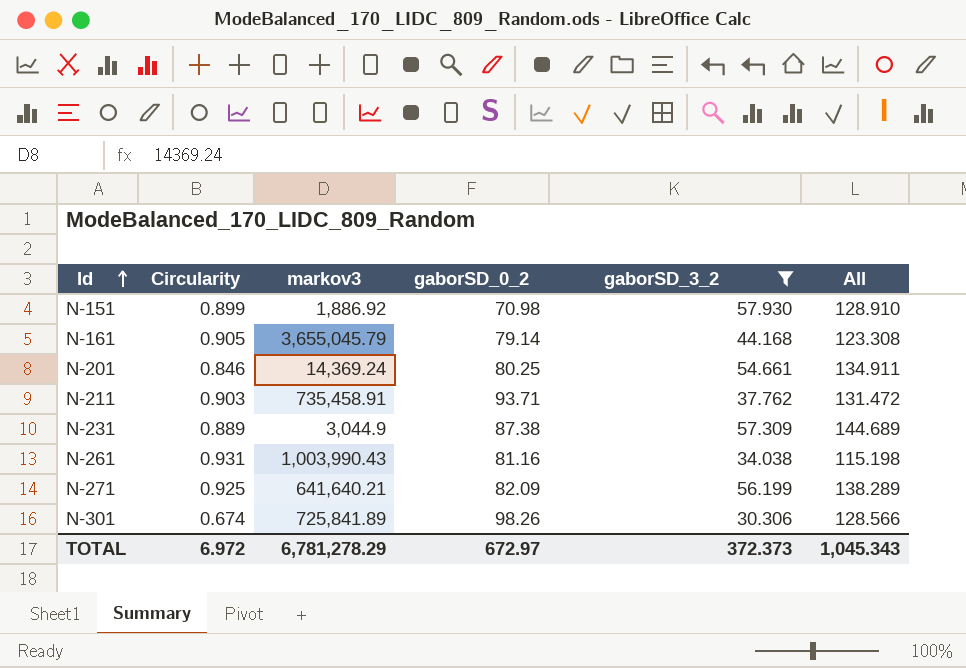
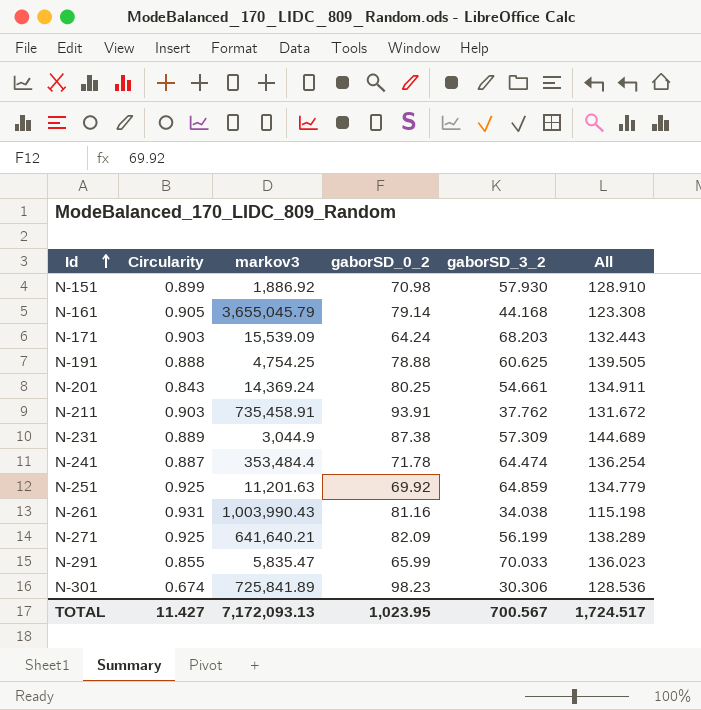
filter: gaborSD_3_2 <= 57.930 -> none
N-201 | Circularity: 0.846 -> 0.843
N-211 | gaborSD_0_2: 93.71 -> 93.91
N-211 | All: 131.472 -> 131.672
N-301 | gaborSD_0_2: 98.26 -> 98.23
N-301 | All: 128.566 -> 128.536
TOTAL | Circularity: 6.972 -> 11.427
TOTAL | markov3: 6,781,278.29 -> 7,172,093.13
TOTAL | gaborSD_0_2: 672.97 -> 1,023.95
TOTAL | gaborSD_3_2: 372.373 -> 700.567
TOTAL | All: 1,045.343 -> 1,724.517

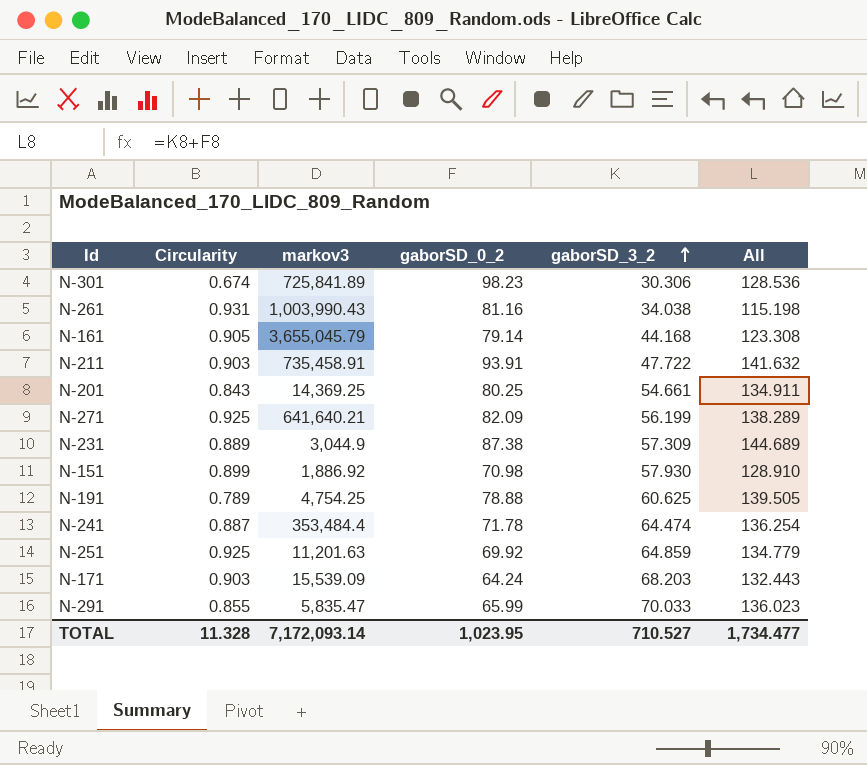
row order: Id ascending -> gaborSD_3_2 ascending
N-211 | gaborSD_3_2: 37.762 -> 47.722
N-211 | All: 131.672 -> 141.632
N-201 | markov3: 14,369.24 -> 14,369.25
N-191 | Circularity: 0.888 -> 0.789
TOTAL | Circularity: 11.427 -> 11.328
TOTAL | markov3: 7,172,093.13 -> 7,172,093.14
TOTAL | gaborSD_3_2: 700.567 -> 710.527
TOTAL | All: 1,724.517 -> 1,734.477

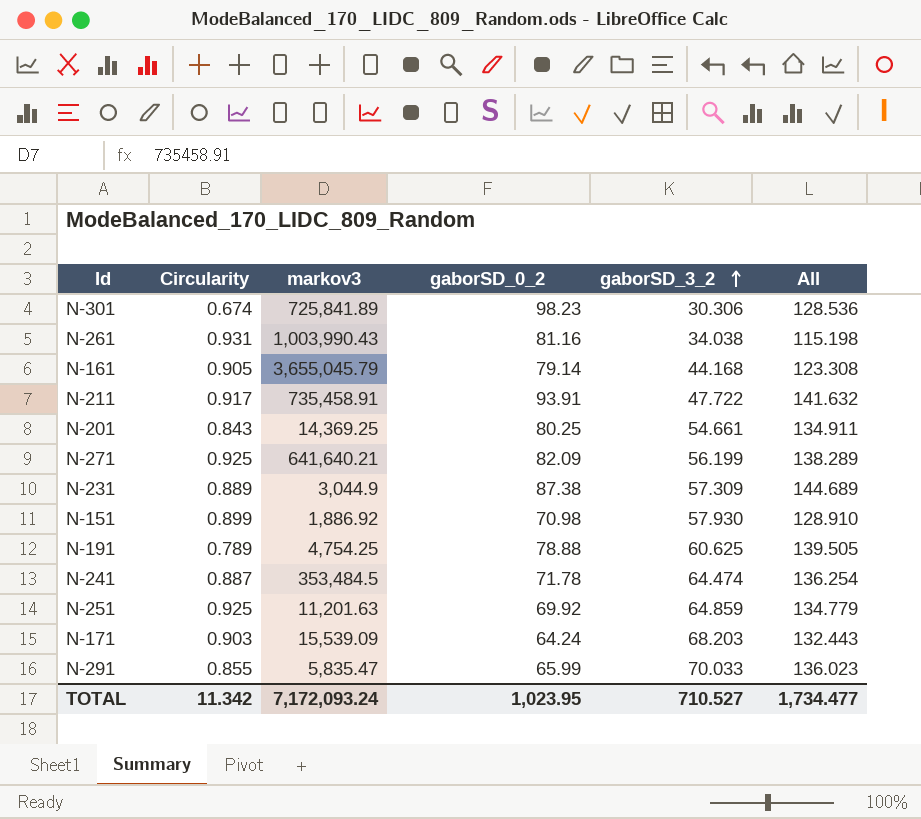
N-211 | Circularity: 0.903 -> 0.917
N-241 | markov3: 353,484.4 -> 353,484.5
TOTAL | Circularity: 11.328 -> 11.342
TOTAL | markov3: 7,172,093.14 -> 7,172,093.24

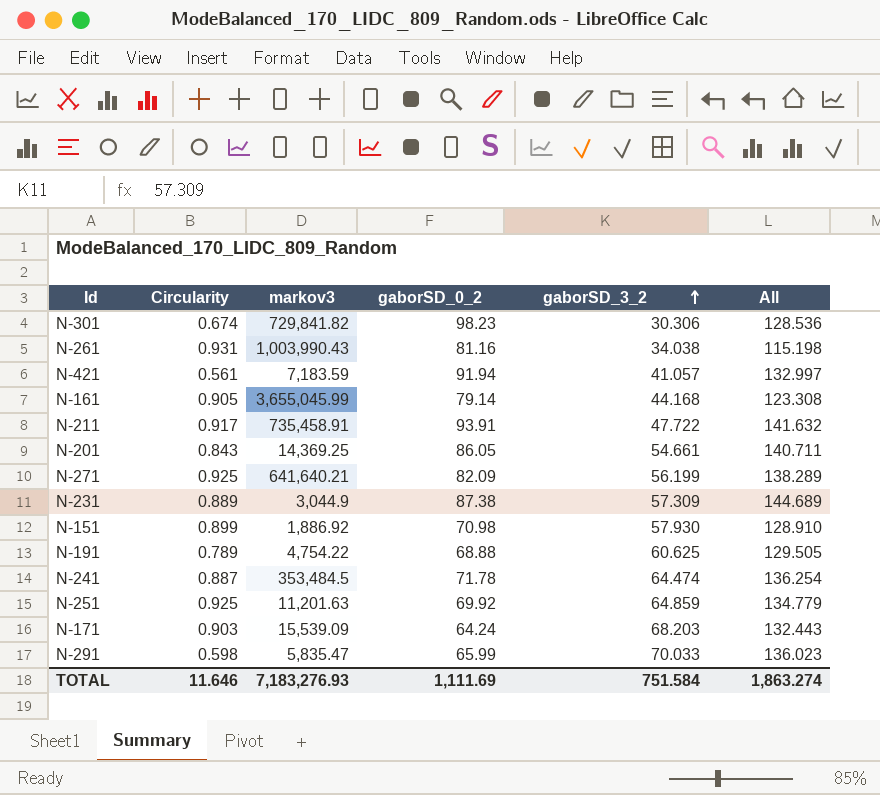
N-301 | markov3: 725,841.89 -> 729,841.82
row N-421: none -> 0.561 | 7,183.59 | 91.94 | 41.057 | 132.997
N-161 | markov3: 3,655,045.79 -> 3,655,045.99
N-201 | gaborSD_0_2: 80.25 -> 86.05
N-201 | All: 134.911 -> 140.711
N-191 | markov3: 4,754.25 -> 4,754.22
N-191 | gaborSD_0_2: 78.88 -> 68.88
N-191 | All: 139.505 -> 129.505
N-291 | Circularity: 0.855 -> 0.598
TOTAL | Circularity: 11.342 -> 11.646
TOTAL | markov3: 7,172,093.24 -> 7,183,276.93
TOTAL | gaborSD_0_2: 1,023.95 -> 1,111.69
TOTAL | gaborSD_3_2: 710.527 -> 751.584
TOTAL | All: 1,734.477 -> 1,863.274

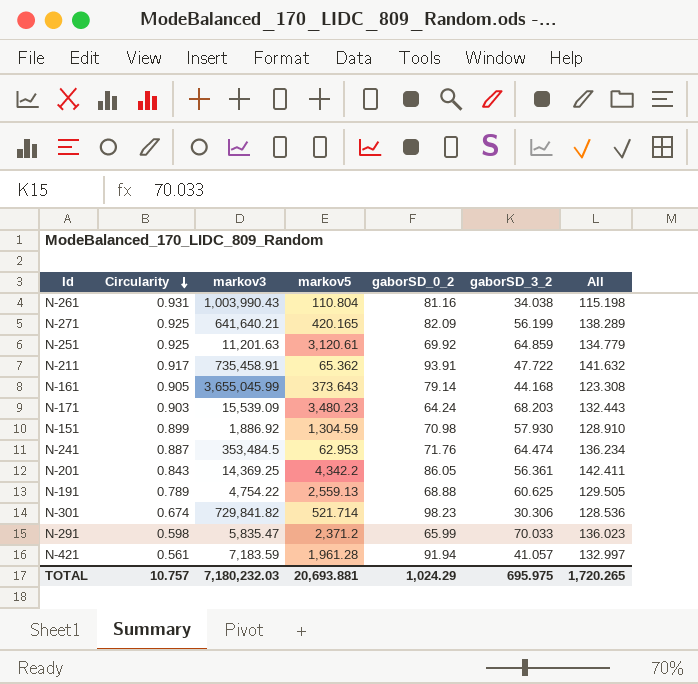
row order: gaborSD_3_2 ascending -> Circularity descending
column markov5 | position: none -> 4
row N-231: 0.889 | 3,044.9 | 87.38 | 57.309 | 144.689 -> none
N-241 | gaborSD_0_2: 71.78 -> 71.76
N-241 | All: 136.254 -> 136.234
N-201 | gaborSD_3_2: 54.661 -> 56.361
N-201 | All: 140.711 -> 142.411
TOTAL | Circularity: 11.646 -> 10.757
TOTAL | markov3: 7,183,276.93 -> 7,180,232.03
TOTAL | gaborSD_0_2: 1,111.69 -> 1,024.29
TOTAL | gaborSD_3_2: 751.584 -> 695.975
TOTAL | All: 1,863.274 -> 1,720.265

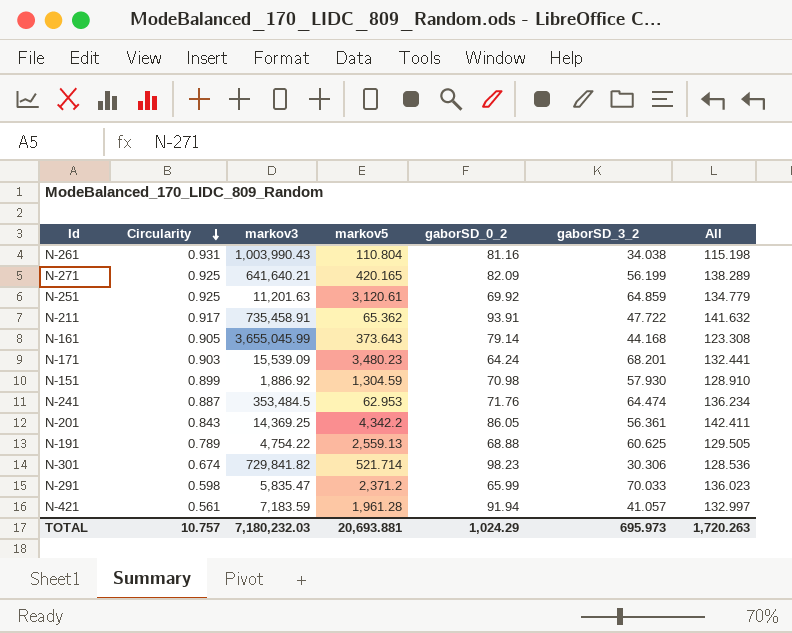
N-171 | gaborSD_3_2: 68.203 -> 68.201
N-171 | All: 132.443 -> 132.441
TOTAL | gaborSD_3_2: 695.975 -> 695.973
TOTAL | All: 1,720.265 -> 1,720.263

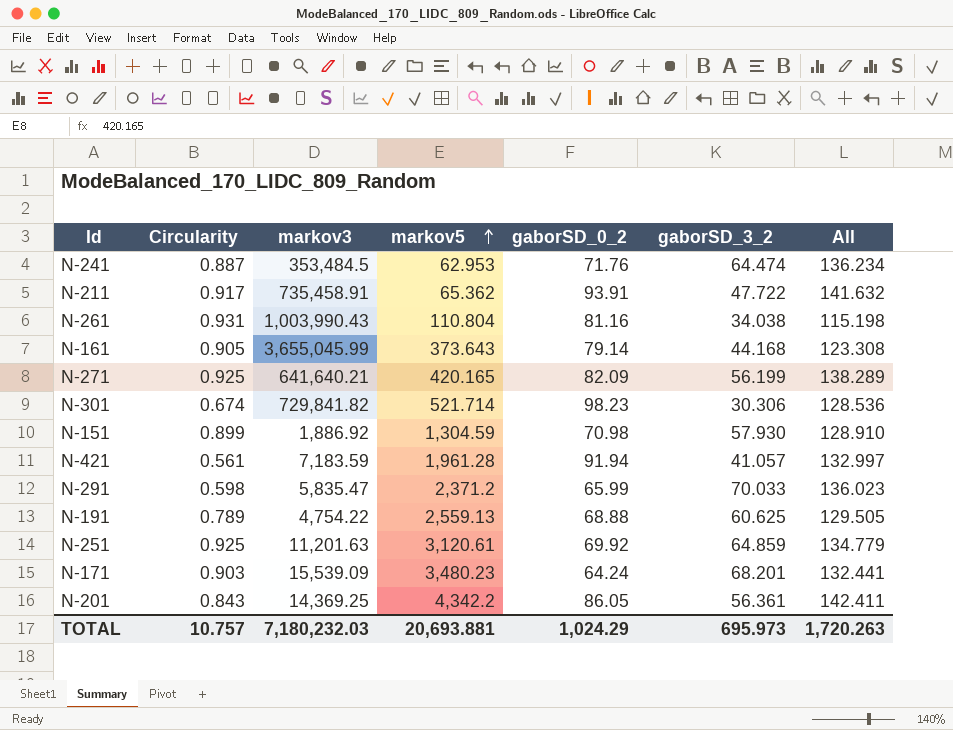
row order: Circularity descending -> markov5 ascending

